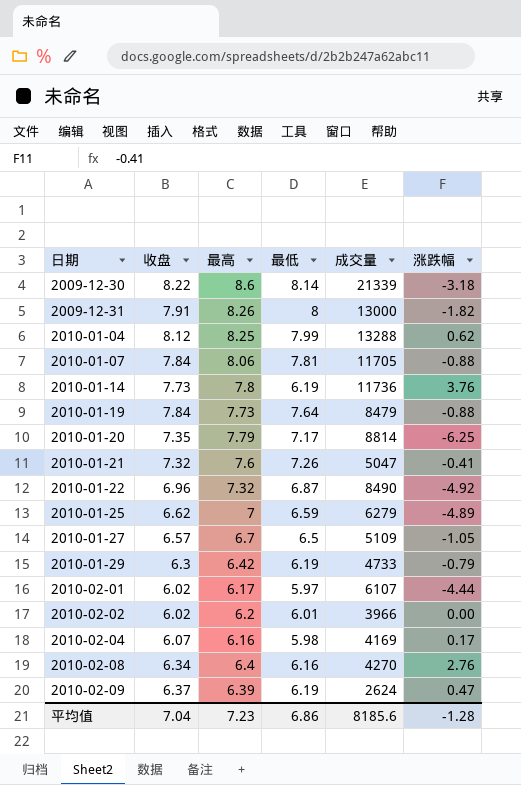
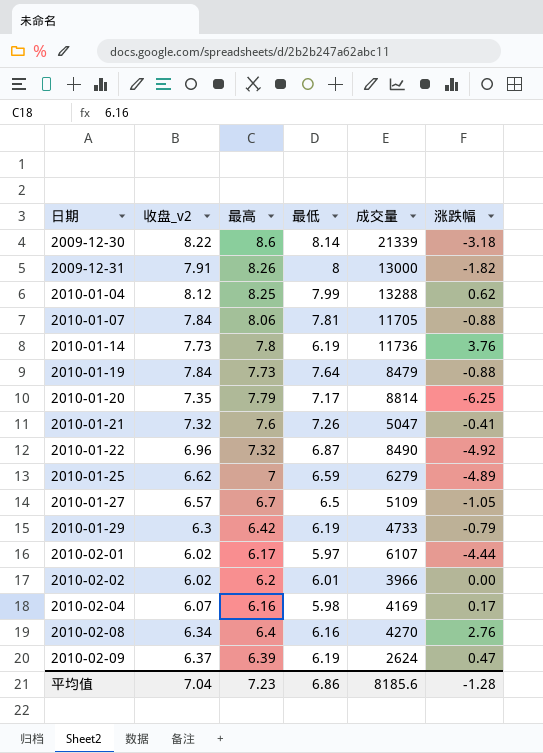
column name: 收盘 -> 收盘_v2

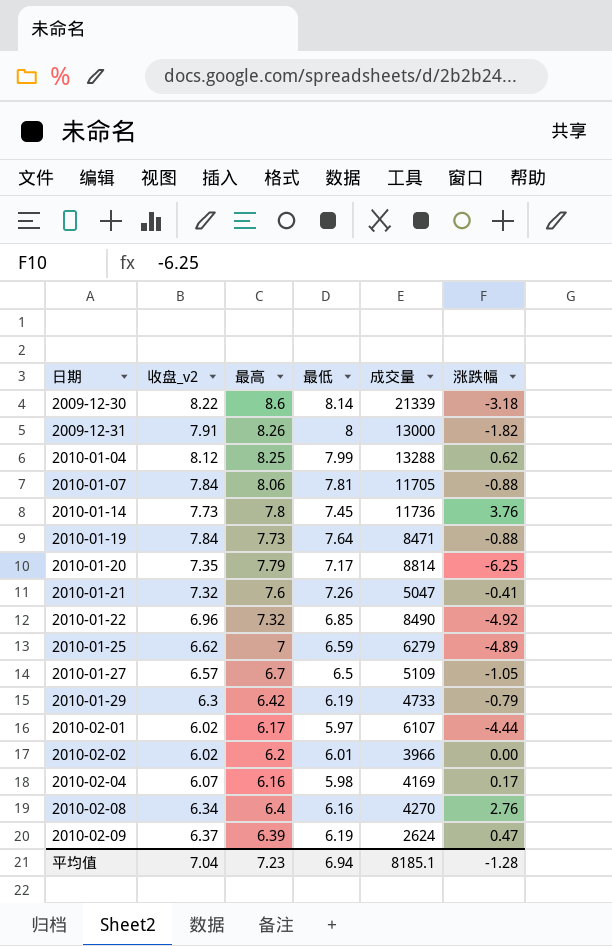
2010-01-14 | 最低: 6.19 -> 7.45
2010-01-19 | 成交量: 8479 -> 8471
2010-01-22 | 最低: 6.87 -> 6.85
平均值 | 最低: 6.86 -> 6.94
平均值 | 成交量: 8185.6 -> 8185.1

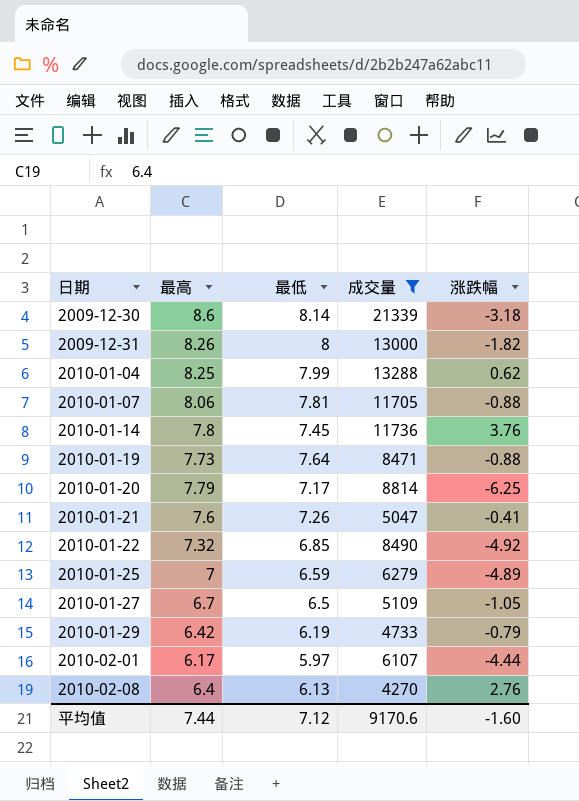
filter: none -> 成交量 >= 4270
column 收盘_v2 | position: 2 -> none
2010-02-08 | 最低: 6.16 -> 6.13
平均值 | 最高: 7.23 -> 7.44
平均值 | 最低: 6.94 -> 7.12
平均值 | 成交量: 8185.1 -> 9170.6
平均值 | 涨跌幅: -1.28 -> -1.60

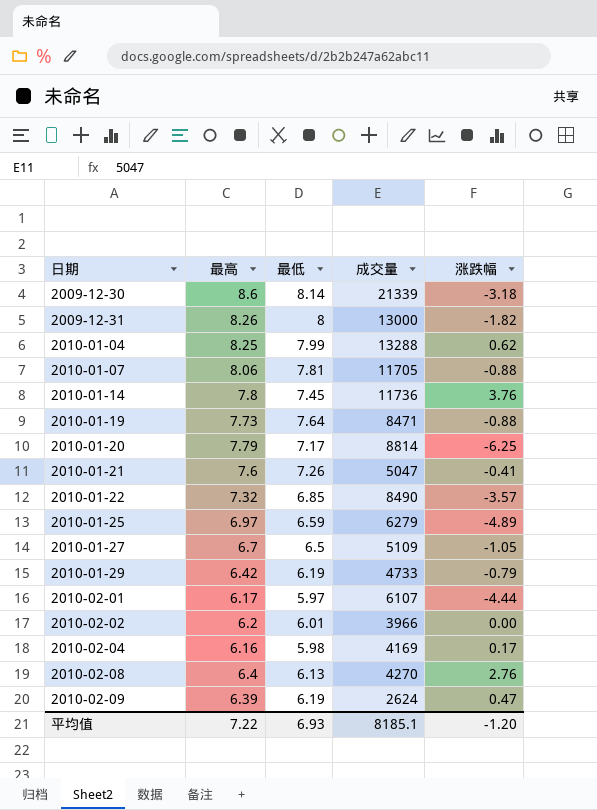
filter: 成交量 >= 4270 -> none
2010-01-22 | 涨跌幅: -4.92 -> -3.57
2010-01-25 | 最高: 7 -> 6.97
平均值 | 最高: 7.44 -> 7.22
平均值 | 最低: 7.12 -> 6.93
平均值 | 成交量: 9170.6 -> 8185.1
平均值 | 涨跌幅: -1.60 -> -1.20

